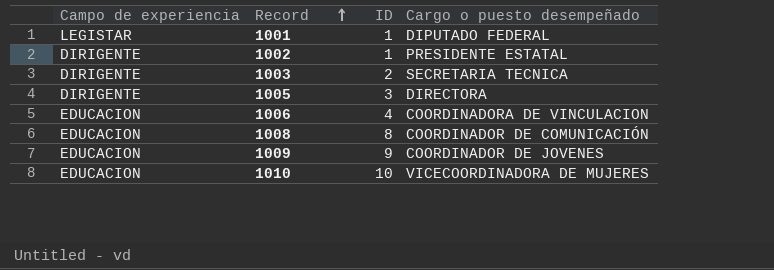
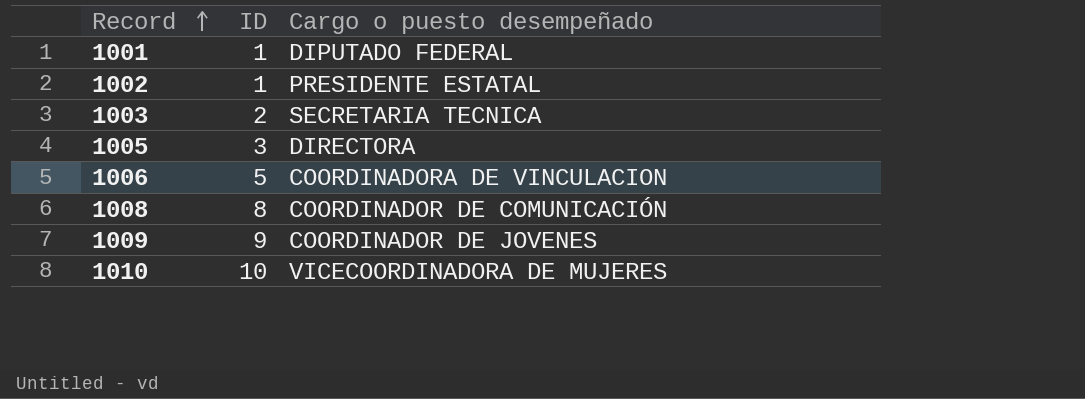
column Campo de experiencia | position: 1 -> none
1006 | ID: 4 -> 5

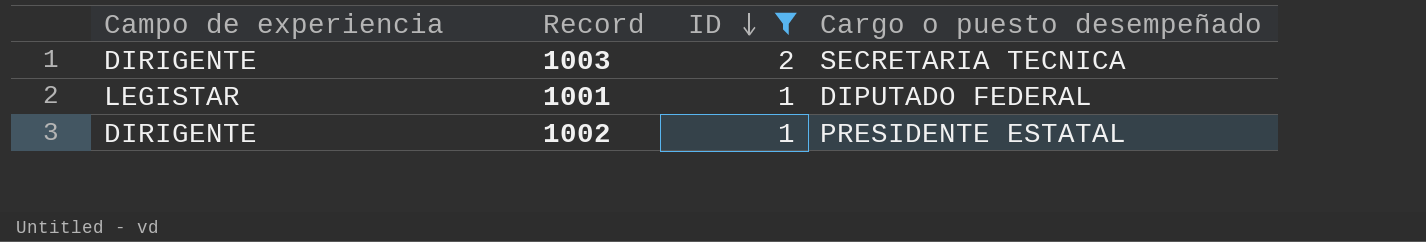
filter: none -> ID <= 2
row order: Record ascending -> ID descending
column Campo de experiencia | position: none -> 1

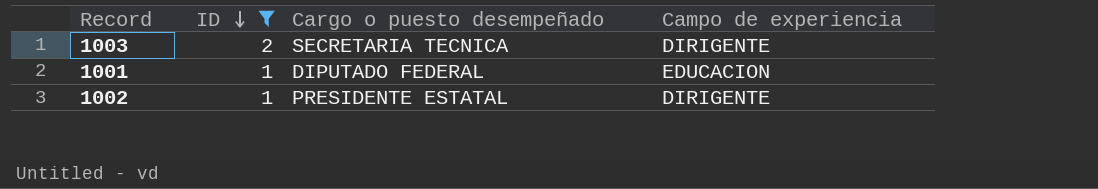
column Campo de experiencia | position: 1 -> 4
1001 | Campo de experiencia: LEGISTAR -> EDUCACION

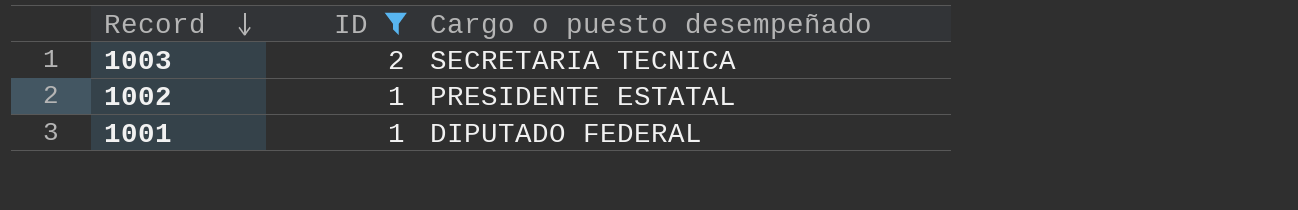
row order: ID descending -> Record descending
column Campo de experiencia | position: 4 -> none

